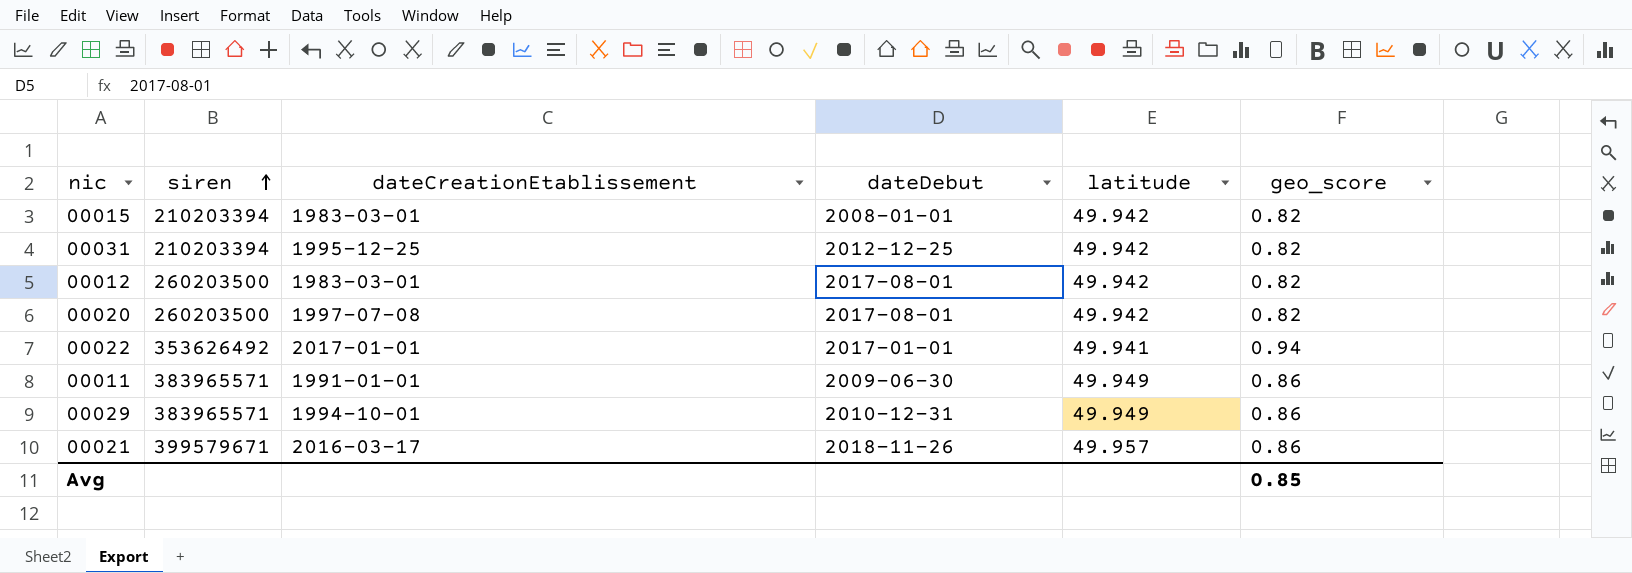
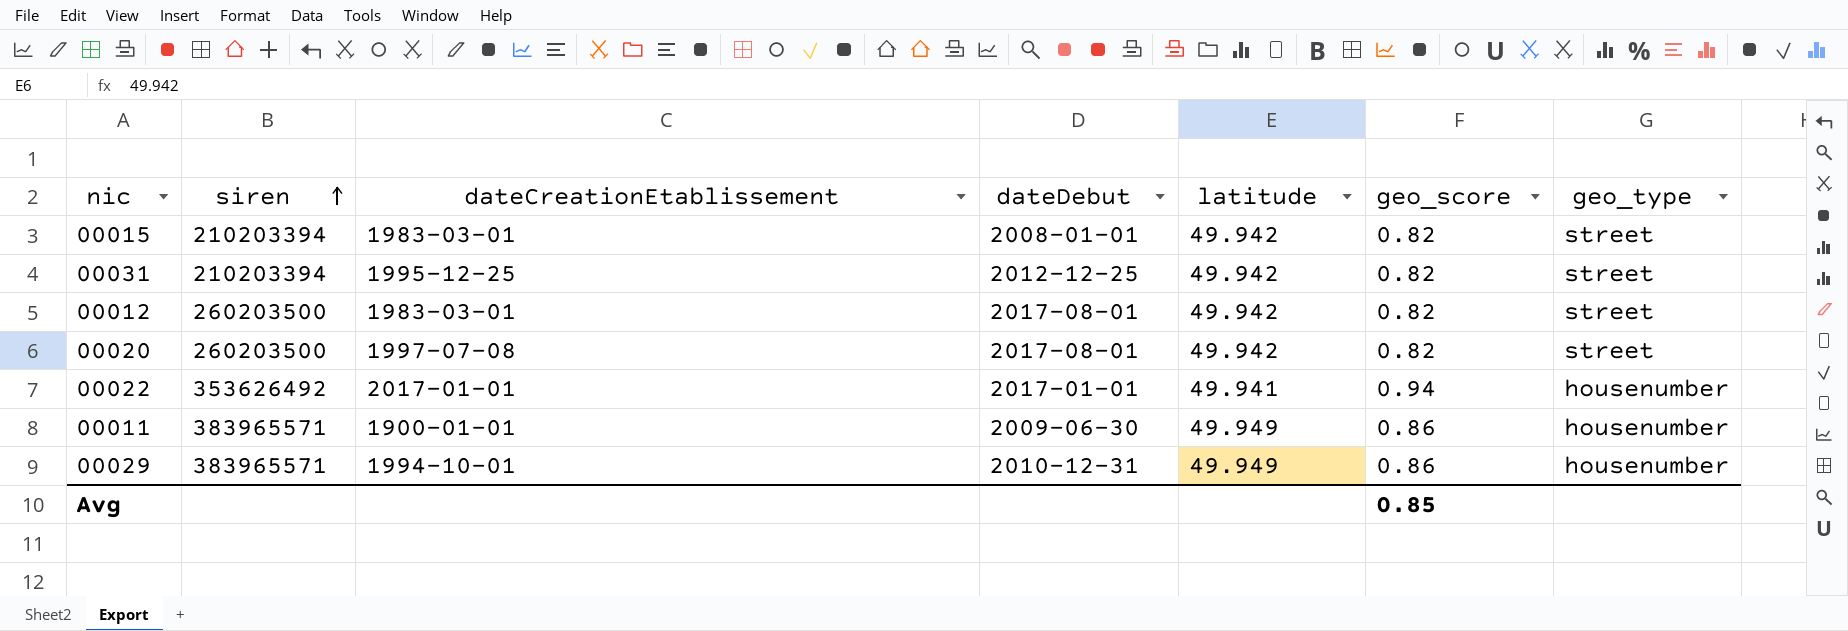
column geo_type | position: none -> 7
row 00021: 399579671 | 2016-03-17 | 2018-11-26 | 49.957 | 0.86 -> none
00011 | dateCreationEtablissement: 1991-01-01 -> 1900-01-01

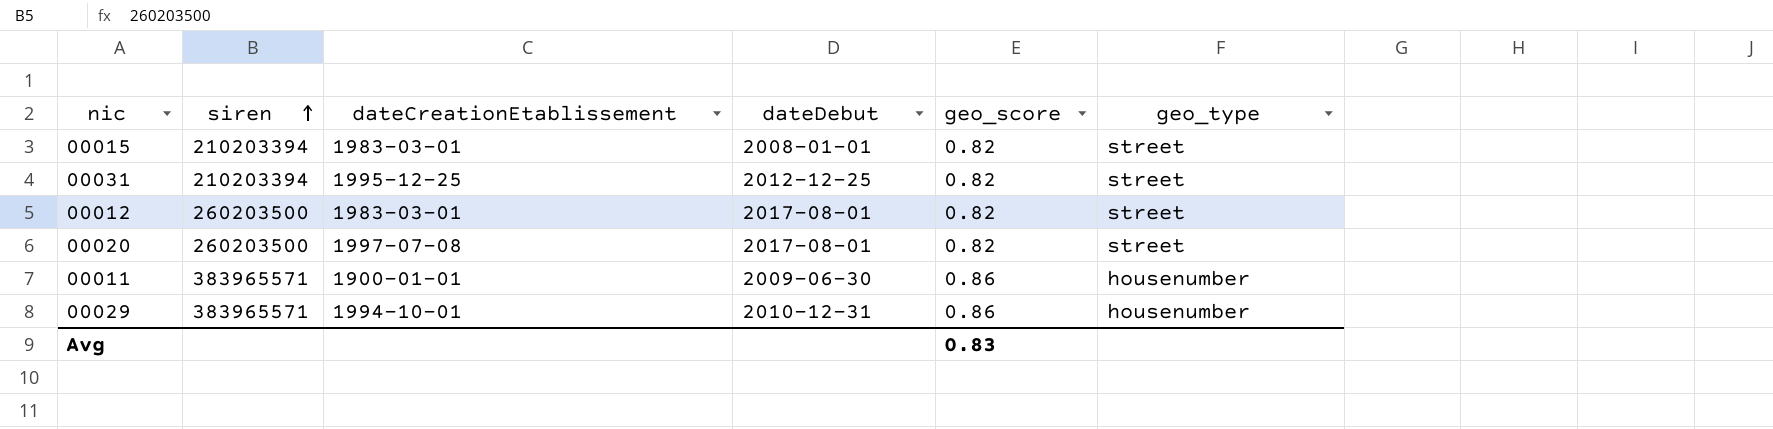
column latitude | position: 5 -> none
row 00022: 353626492 | 2017-01-01 | 2017-01-01 | 49.941 | 0.94 | housenumber -> none
Avg | geo_score: 0.85 -> 0.83

